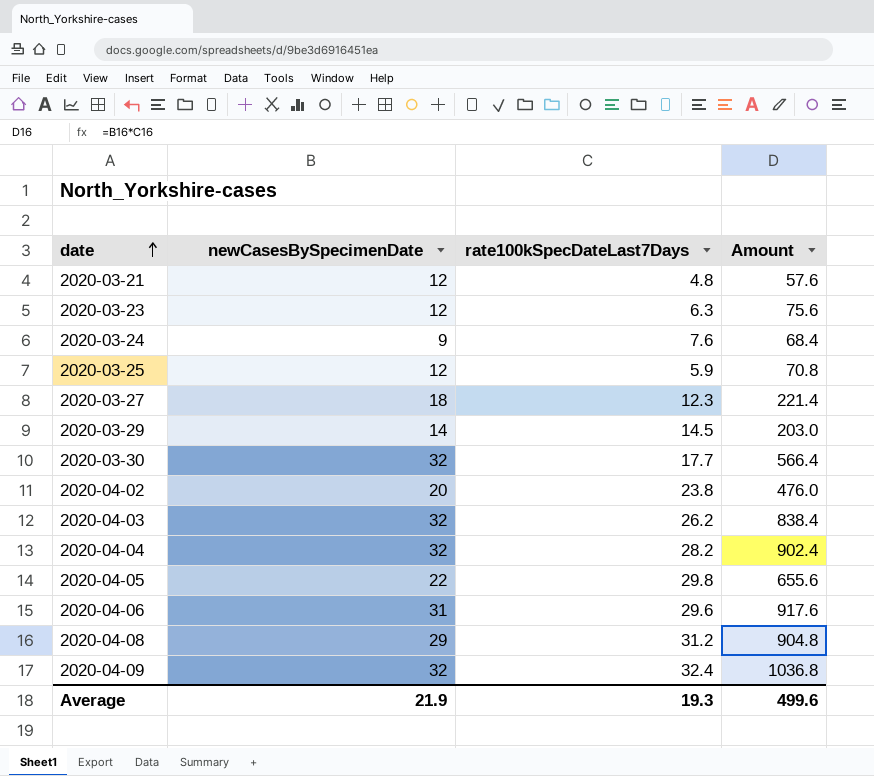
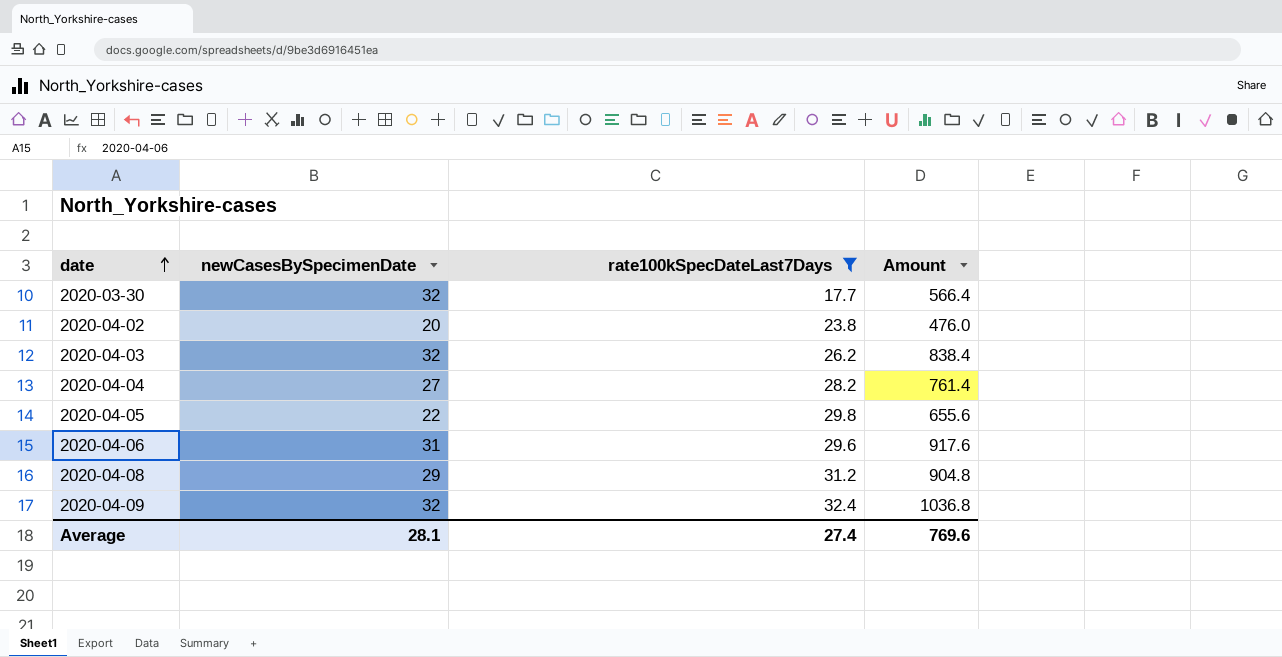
filter: none -> rate100kSpecDateLast7Days >= 17.7
2020-04-04 | newCasesBySpecimenDate: 32 -> 27
2020-04-04 | Amount: 902.4 -> 761.4
Average | newCasesBySpecimenDate: 21.9 -> 28.1
Average | rate100kSpecDateLast7Days: 19.3 -> 27.4
Average | Amount: 499.6 -> 769.6

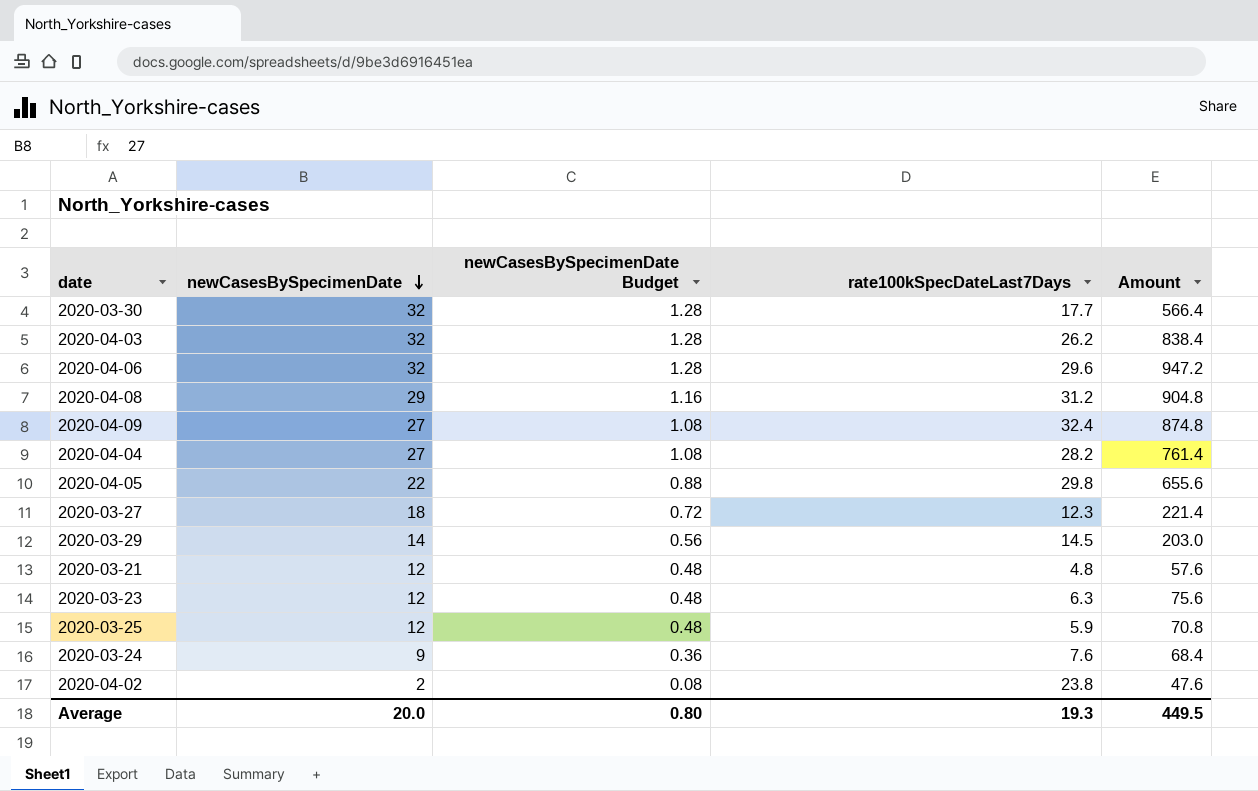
filter: rate100kSpecDateLast7Days >= 17.7 -> none
row order: date ascending -> newCasesBySpecimenDate descending
column newCasesBySpecimenDate Budget | formula: none -> [newCasesBySpecimenDate] * 0.04
2020-04-06 | newCasesBySpecimenDate: 31 -> 32
2020-04-06 | Amount: 917.6 -> 947.2
2020-04-09 | newCasesBySpecimenDate: 32 -> 27
2020-04-09 | Amount: 1036.8 -> 874.8
2020-04-02 | newCasesBySpecimenDate: 20 -> 2
2020-04-02 | Amount: 476.0 -> 47.6
Average | newCasesBySpecimenDate: 28.1 -> 20.0
Average | rate100kSpecDateLast7Days: 27.4 -> 19.3
Average | Amount: 769.6 -> 449.5

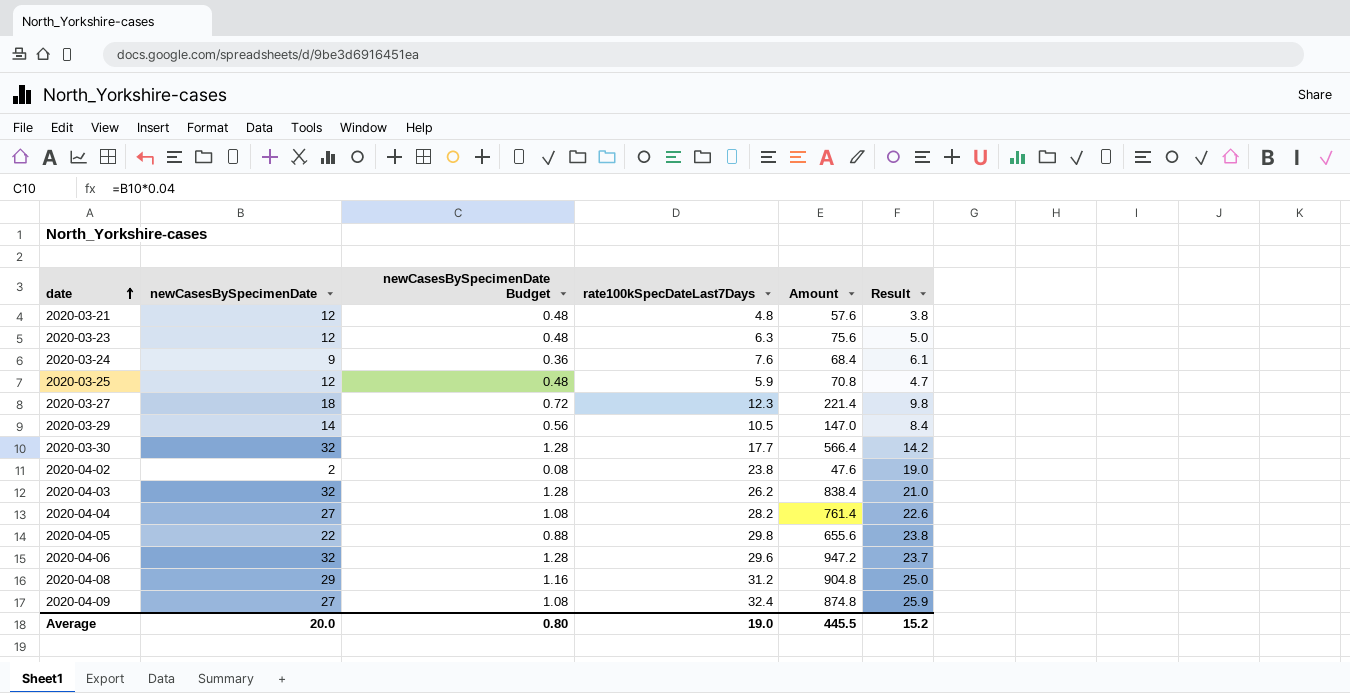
row order: newCasesBySpecimenDate descending -> date ascending
column Result | formula: none -> [rate100kSpecDateLast7Days] * 0.8
2020-03-29 | rate100kSpecDateLast7Days: 14.5 -> 10.5
2020-03-29 | Amount: 203.0 -> 147.0
Average | rate100kSpecDateLast7Days: 19.3 -> 19.0
Average | Amount: 449.5 -> 445.5

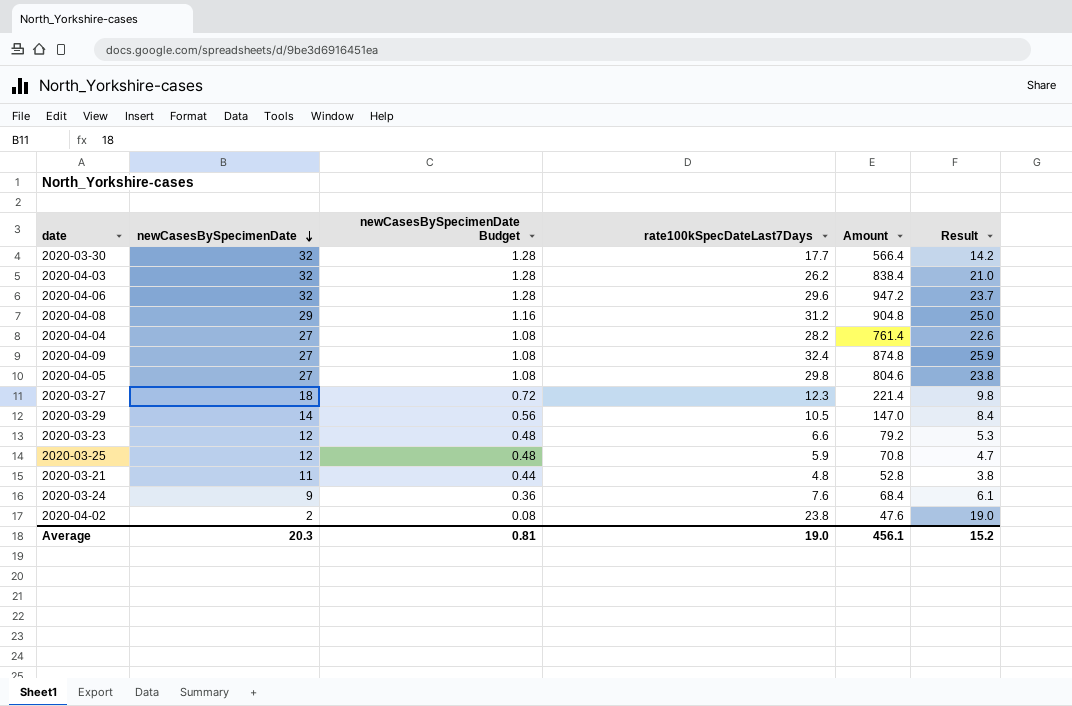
row order: date ascending -> newCasesBySpecimenDate descending
2020-04-05 | newCasesBySpecimenDate: 22 -> 27
2020-04-05 | newCasesBySpecimenDate Budget: 0.88 -> 1.08
2020-04-05 | Amount: 655.6 -> 804.6
2020-03-23 | rate100kSpecDateLast7Days: 6.3 -> 6.6
2020-03-23 | Amount: 75.6 -> 79.2
2020-03-23 | Result: 5.0 -> 5.3
2020-03-21 | newCasesBySpecimenDate: 12 -> 11
2020-03-21 | newCasesBySpecimenDate Budget: 0.48 -> 0.44
2020-03-21 | Amount: 57.6 -> 52.8
Average | newCasesBySpecimenDate: 20.0 -> 20.3
Average | newCasesBySpecimenDate Budget: 0.80 -> 0.81
Average | Amount: 445.5 -> 456.1

